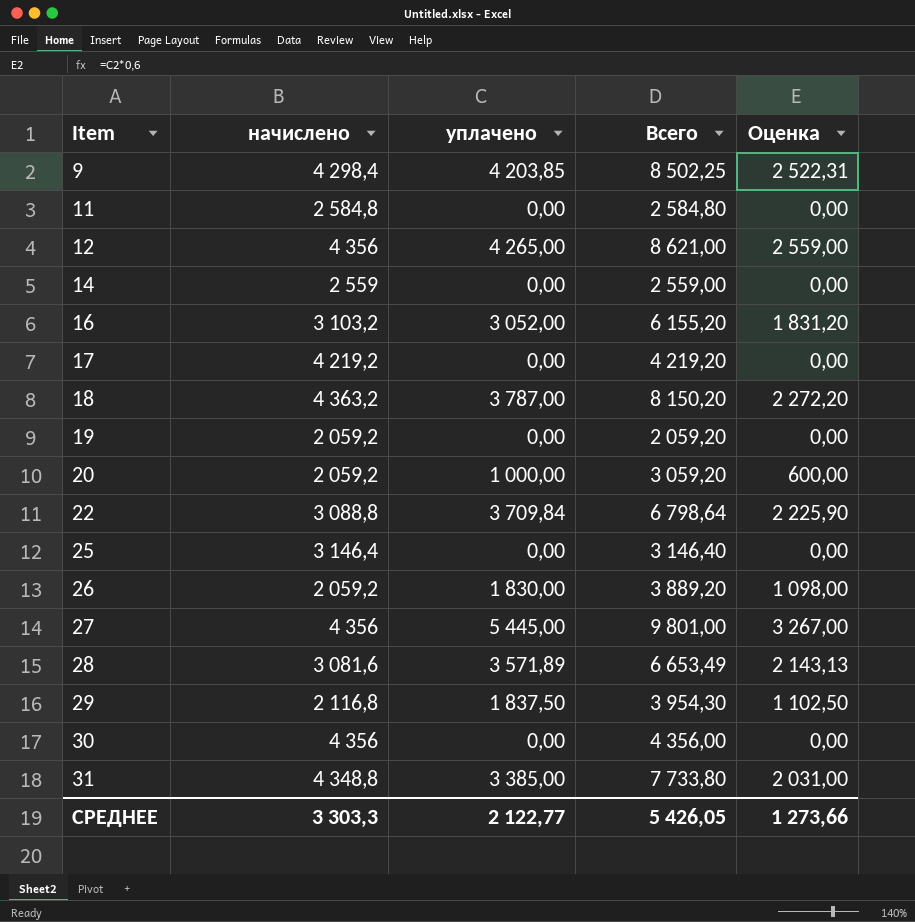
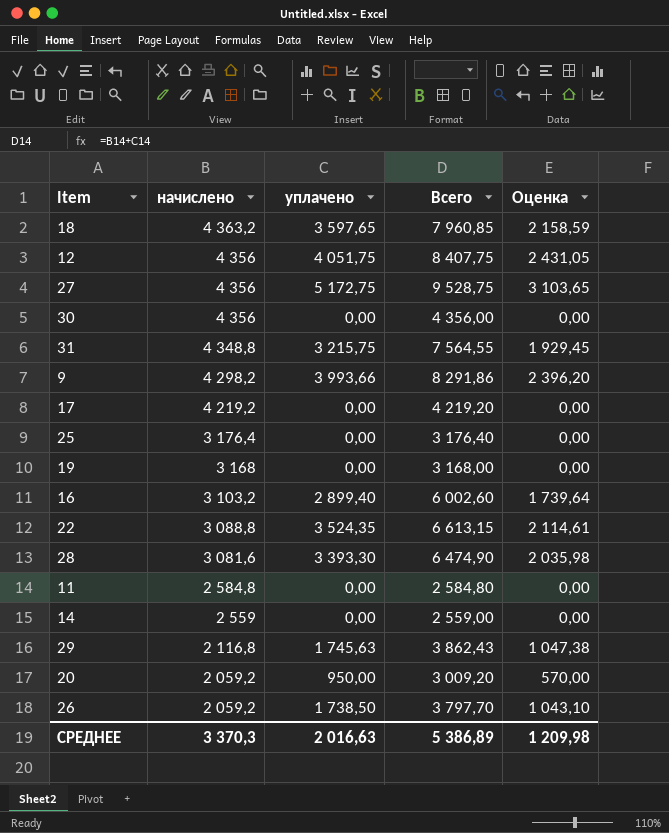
row order: Item ascending -> начислено descending
18 | уплачено: 3 787,00 -> 3 597,65
18 | Всего: 8 150,20 -> 7 960,85
18 | Оценка: 2 272,20 -> 2 158,59
12 | уплачено: 4 265,00 -> 4 051,75
12 | Всего: 8 621,00 -> 8 407,75
12 | Оценка: 2 559,00 -> 2 431,05
27 | уплачено: 5 445,00 -> 5 172,75
27 | Всего: 9 801,00 -> 9 528,75
27 | Оценка: 3 267,00 -> 3 103,65
31 | уплачено: 3 385,00 -> 3 215,75
31 | Всего: 7 733,80 -> 7 564,55
31 | Оценка: 2 031,00 -> 1 929,45
9 | начислено: 4 298,4 -> 4 298,2
9 | уплачено: 4 203,85 -> 3 993,66
9 | Всего: 8 502,25 -> 8 291,86
9 | Оценка: 2 522,31 -> 2 396,20
25 | начислено: 3 146,4 -> 3 176,4
25 | Всего: 3 146,40 -> 3 176,40
19 | начислено: 2 059,2 -> 3 168
19 | Всего: 2 059,20 -> 3 168,00
16 | уплачено: 3 052,00 -> 2 899,40
16 | Всего: 6 155,20 -> 6 002,60
16 | Оценка: 1 831,20 -> 1 739,64
22 | уплачено: 3 709,84 -> 3 524,35
22 | Всего: 6 798,64 -> 6 613,15
22 | Оценка: 2 225,90 -> 2 114,61
28 | уплачено: 3 571,89 -> 3 393,30
28 | Всего: 6 653,49 -> 6 474,90
28 | Оценка: 2 143,13 -> 2 035,98
29 | уплачено: 1 837,50 -> 1 745,63
29 | Всего: 3 954,30 -> 3 862,43
29 | Оценка: 1 102,50 -> 1 047,38
20 | уплачено: 1 000,00 -> 950,00
20 | Всего: 3 059,20 -> 3 009,20
20 | Оценка: 600,00 -> 570,00
26 | уплачено: 1 830,00 -> 1 738,50
26 | Всего: 3 889,20 -> 3 797,70
26 | Оценка: 1 098,00 -> 1 043,10
СРЕДНЕЕ | начислено: 3 303,3 -> 3 370,3
СРЕДНЕЕ | уплачено: 2 122,77 -> 2 016,63
СРЕДНЕЕ | Всего: 5 426,05 -> 5 386,89
СРЕДНЕЕ | Оценка: 1 273,66 -> 1 209,98

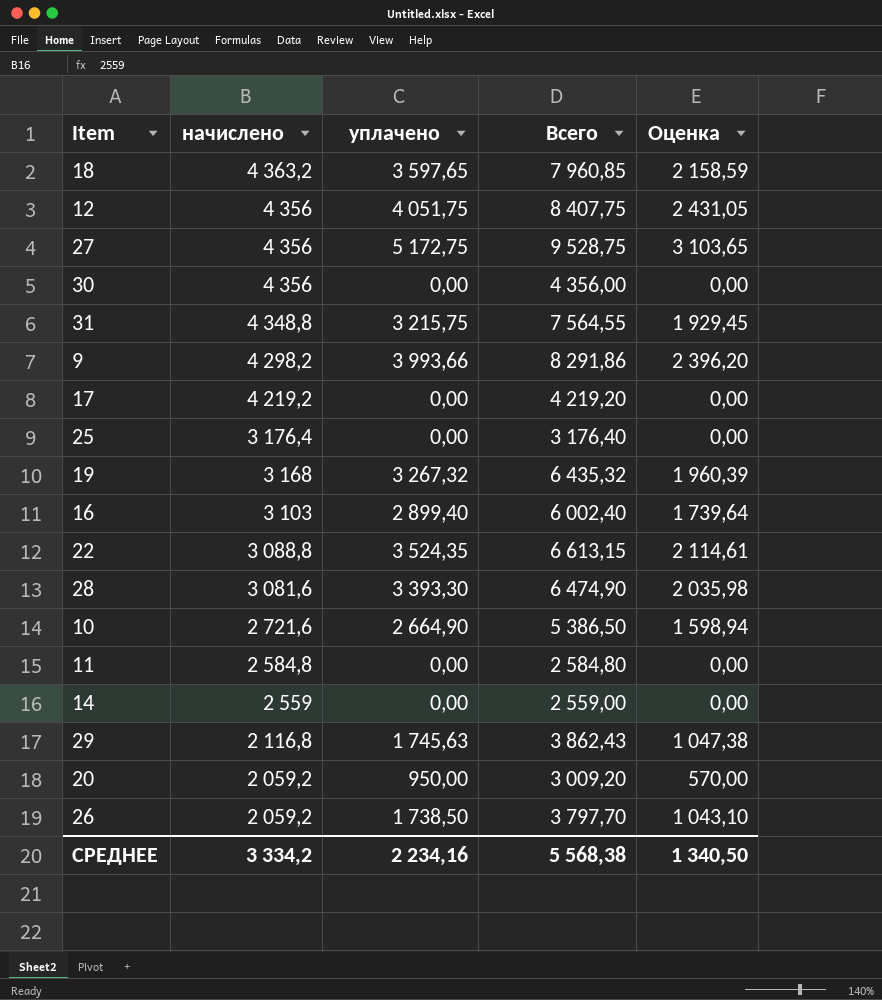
19 | уплачено: 0,00 -> 3 267,32
19 | Всего: 3 168,00 -> 6 435,32
19 | Оценка: 0,00 -> 1 960,39
16 | начислено: 3 103,2 -> 3 103
16 | Всего: 6 002,60 -> 6 002,40
row 10: none -> 2 721,6 | 2 664,90 | 5 386,50 | 1 598,94
СРЕДНЕЕ | начислено: 3 370,3 -> 3 334,2
СРЕДНЕЕ | уплачено: 2 016,63 -> 2 234,16
СРЕДНЕЕ | Всего: 5 386,89 -> 5 568,38
СРЕДНЕЕ | Оценка: 1 209,98 -> 1 340,50

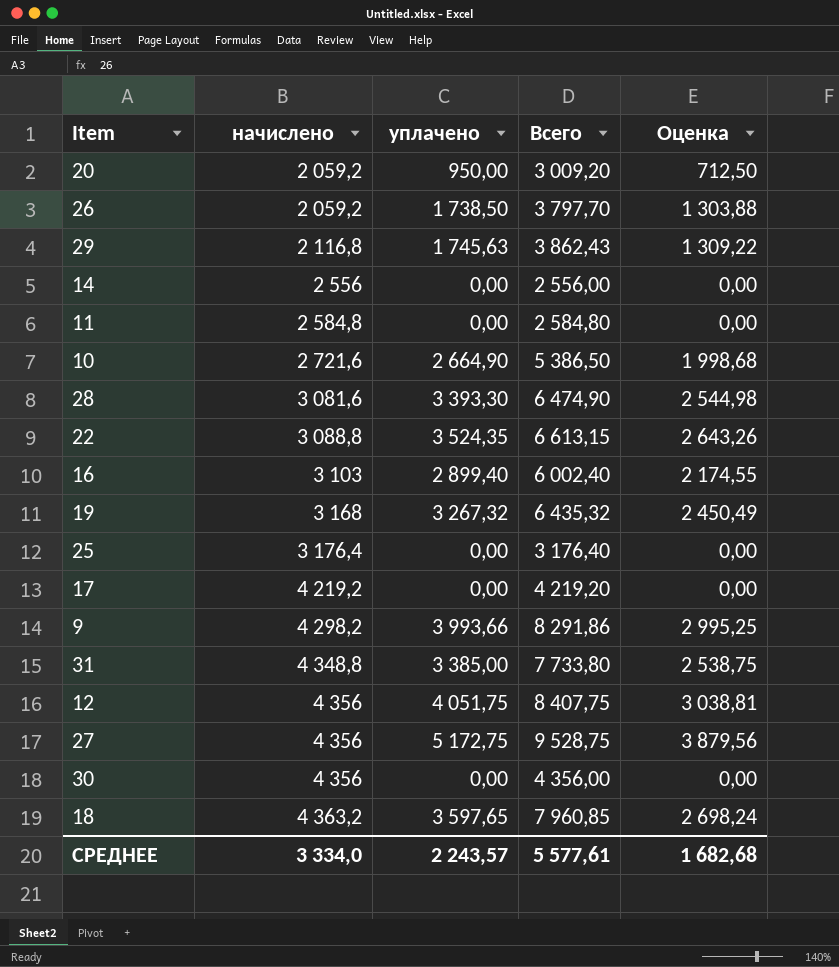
row order: начислено descending -> начислено ascending
column Оценка | formula: [уплачено] * 0,6 -> [уплачено] * 0,75
14 | начислено: 2 559 -> 2 556
14 | Всего: 2 559,00 -> 2 556,00
31 | уплачено: 3 215,75 -> 3 385,00
31 | Всего: 7 564,55 -> 7 733,80
СРЕДНЕЕ | начислено: 3 334,2 -> 3 334,0
СРЕДНЕЕ | уплачено: 2 234,16 -> 2 243,57
СРЕДНЕЕ | Всего: 5 568,38 -> 5 577,61
СРЕДНЕЕ | Оценка: 1 340,50 -> 1 682,68

